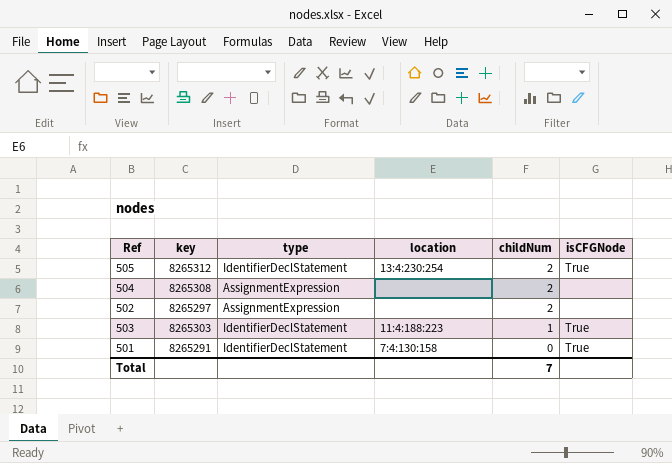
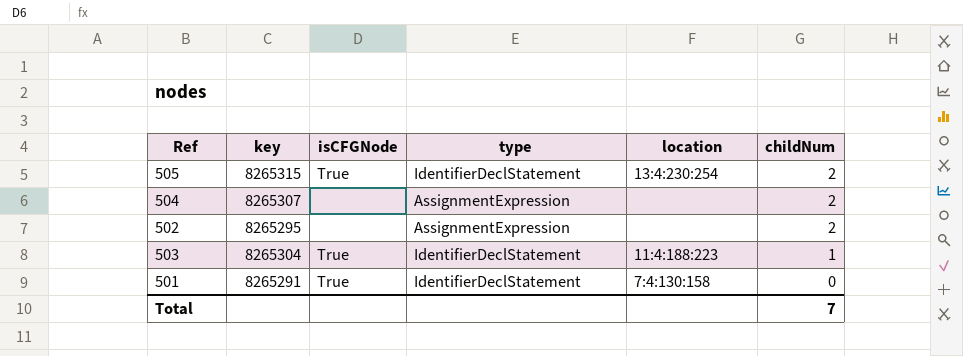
column isCFGNode | position: 6 -> 3
505 | key: 8265312 -> 8265315
504 | key: 8265308 -> 8265307
502 | key: 8265297 -> 8265295
503 | key: 8265303 -> 8265304

